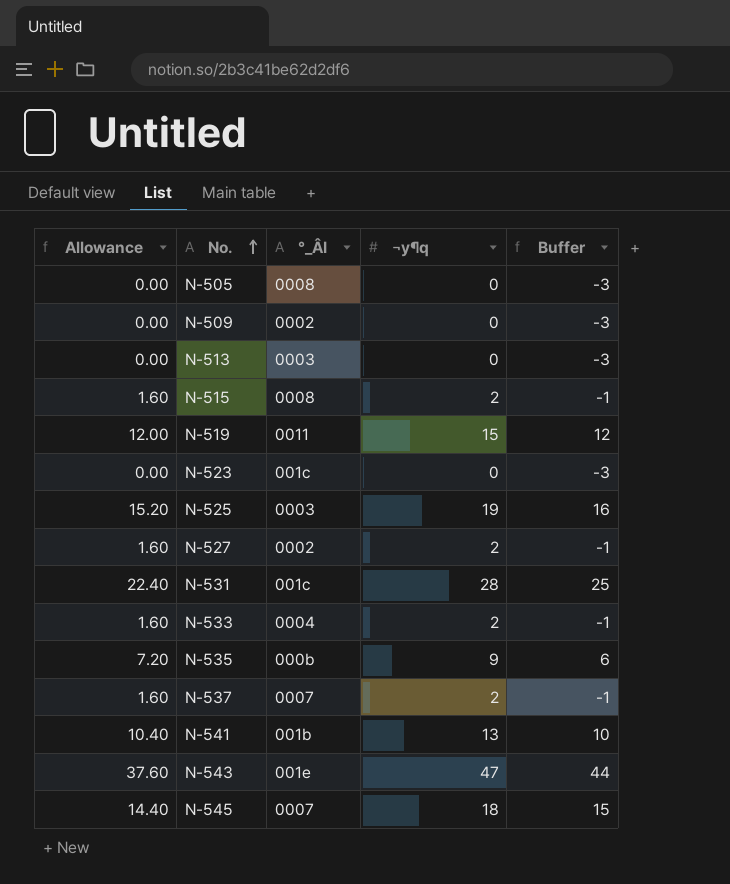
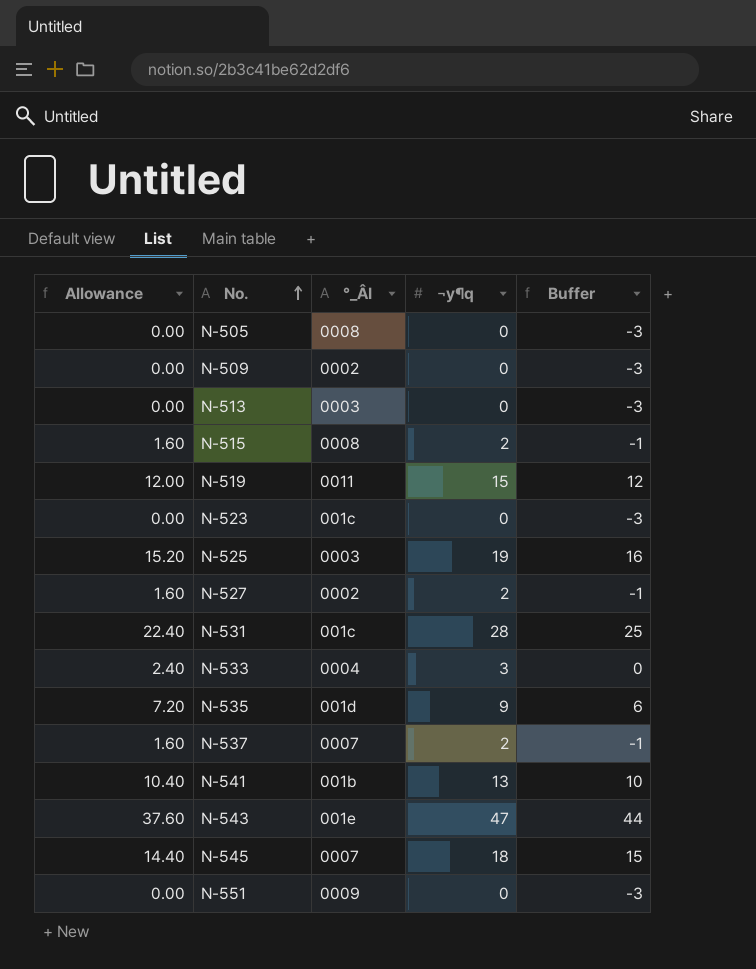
N-533 | Allowance: 1.60 -> 2.40
N-533 | ¬y¶q: 2 -> 3
N-533 | Buffer: -1 -> 0
N-535 | °_ÂI: 000b -> 001d
row N-551: none -> 0.00 | 0009 | 0 | -3

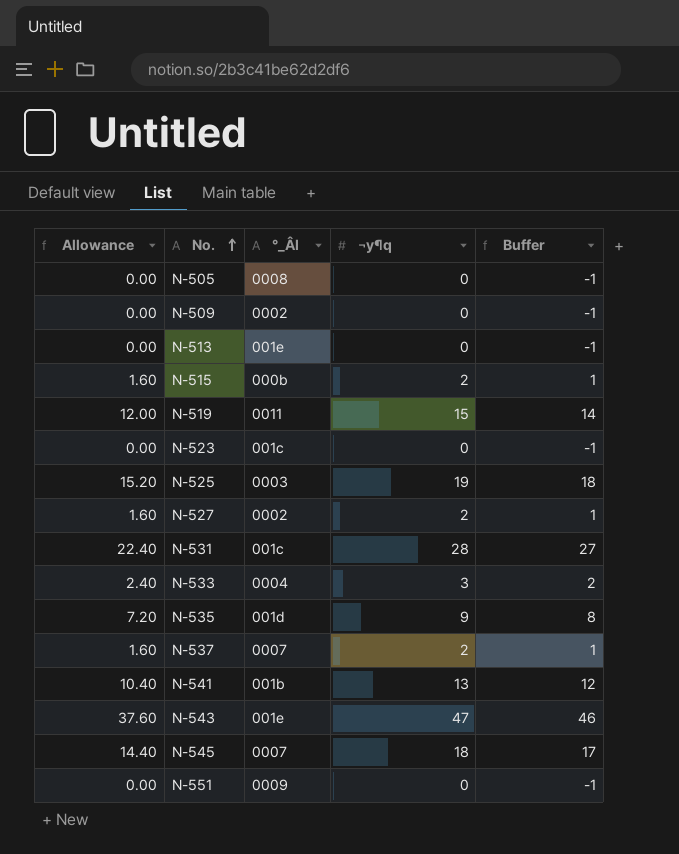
column Buffer | formula: [¬y¶q] - 3 -> [¬y¶q] - 1
N-513 | °_ÂI: 0003 -> 001e
N-515 | °_ÂI: 0008 -> 000b

